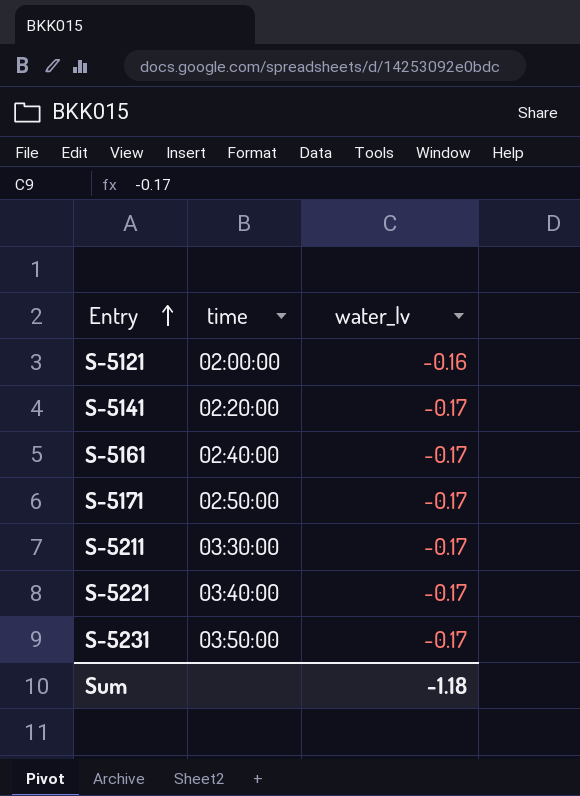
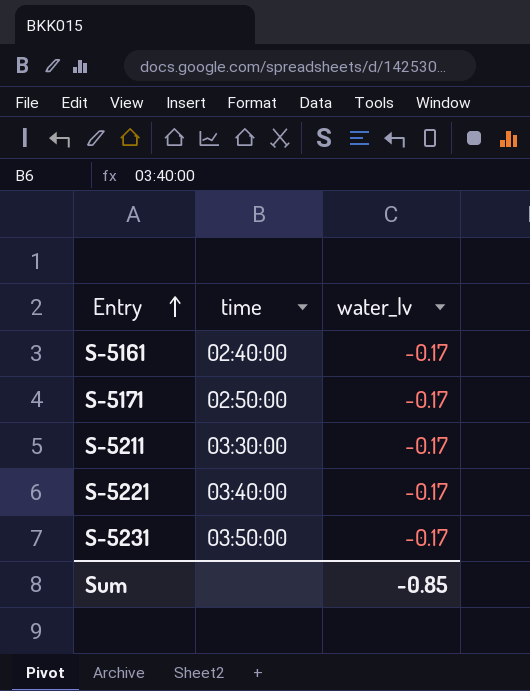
row S-5121: 02:00:00 | -0.16 -> none
row S-5141: 02:20:00 | -0.17 -> none
Sum | water_lv: -1.18 -> -0.85

